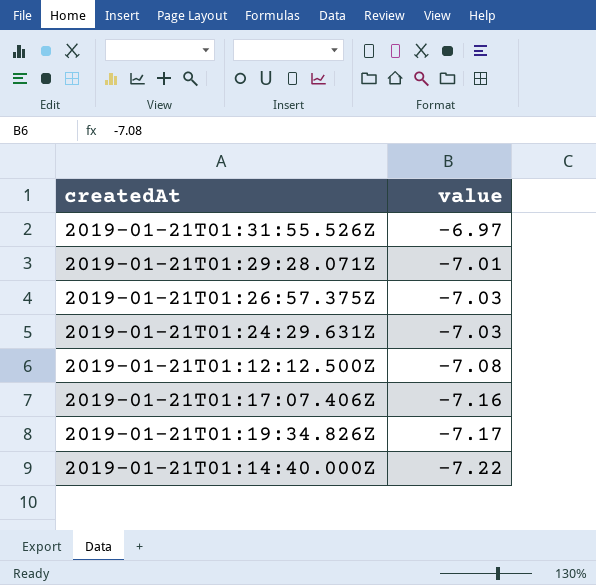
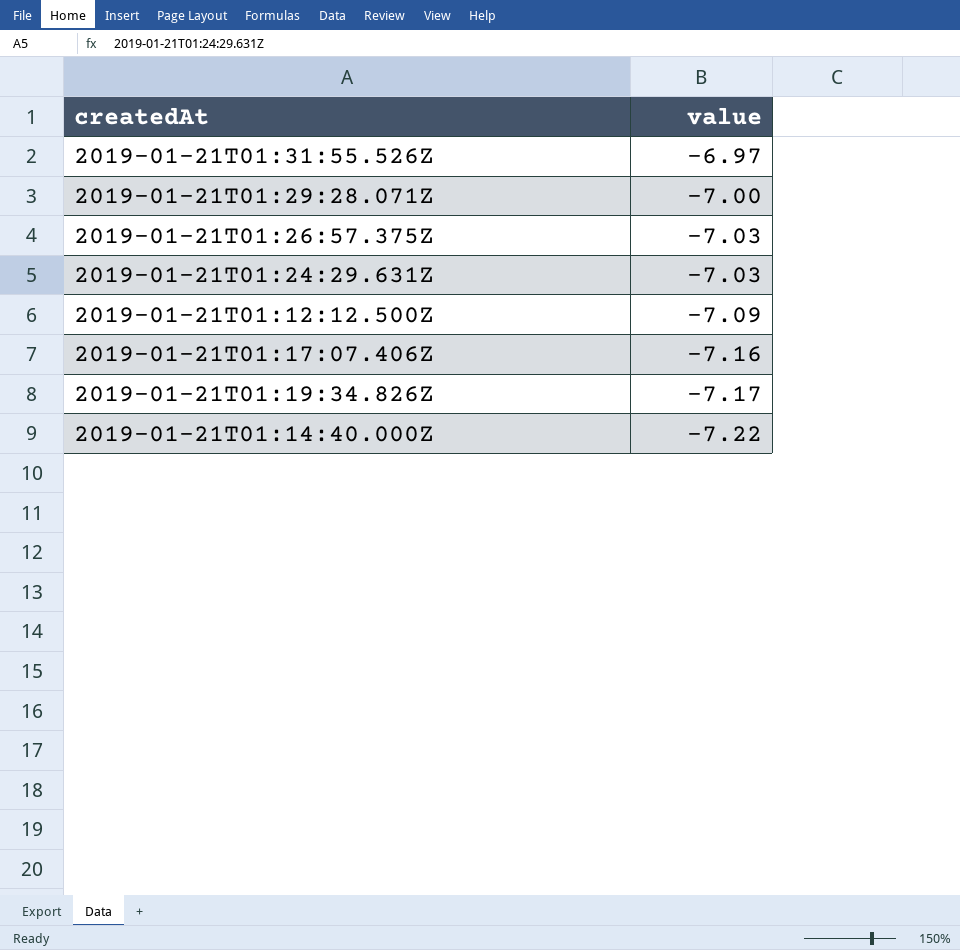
2019-01-21T01:29:28.071Z | value: -7.01 -> -7.00
2019-01-21T01:12:12.500Z | value: -7.08 -> -7.09

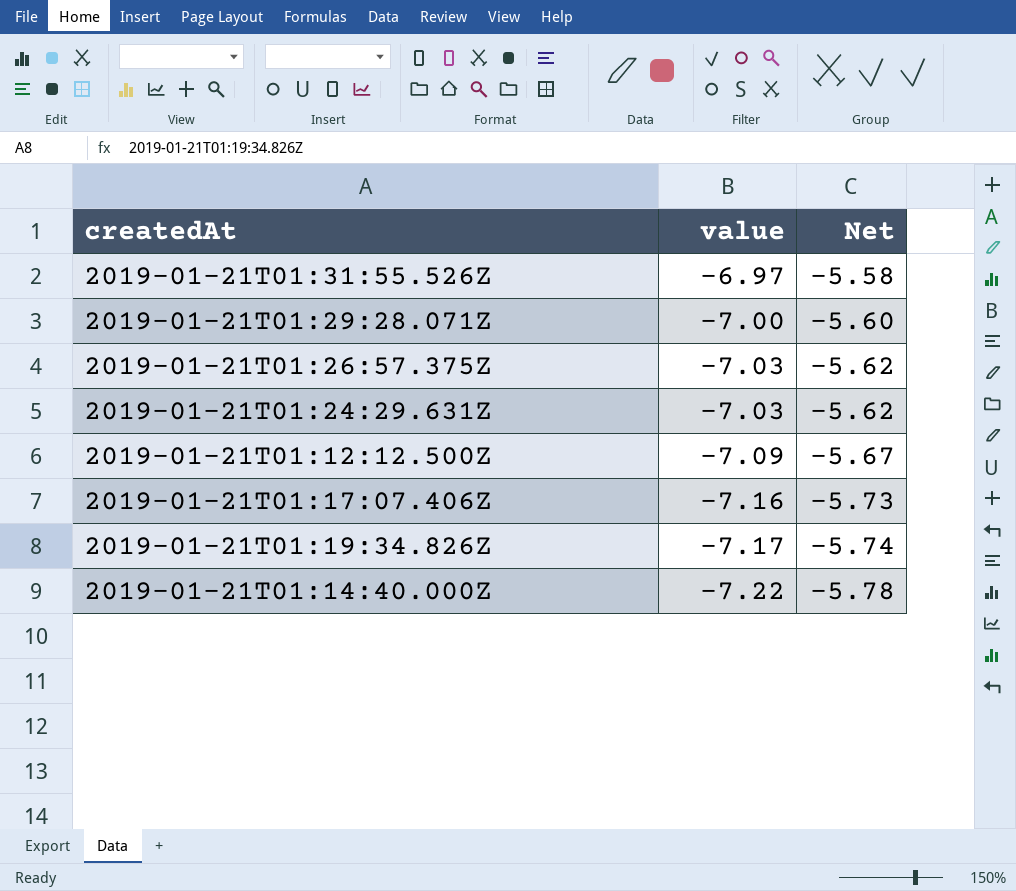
column Net | formula: none -> [value] * 0.8

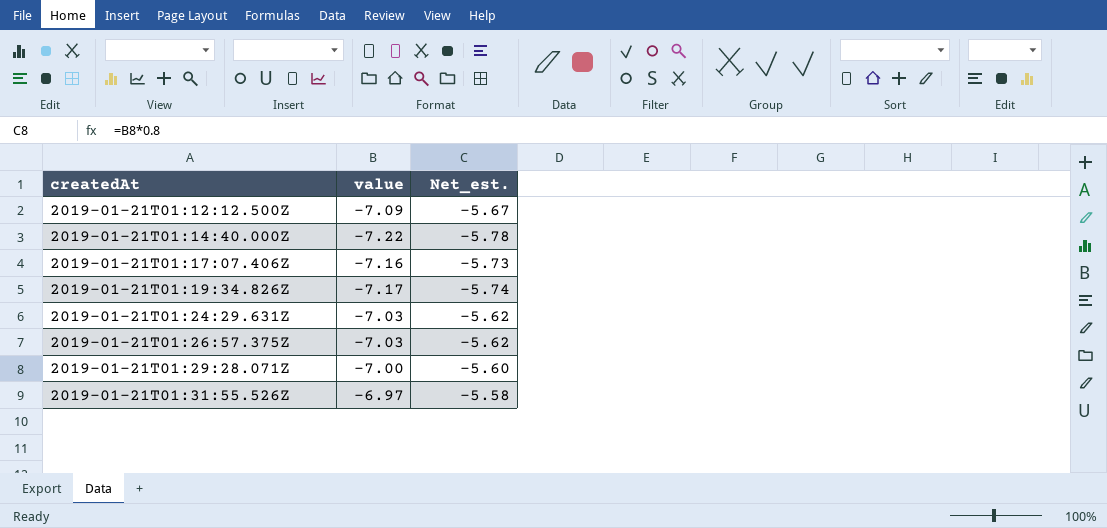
row order: value descending -> createdAt ascending
column name: Net -> Net_est.

